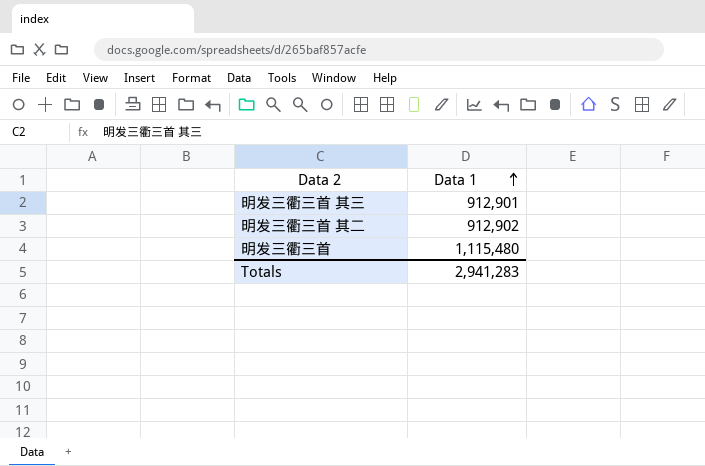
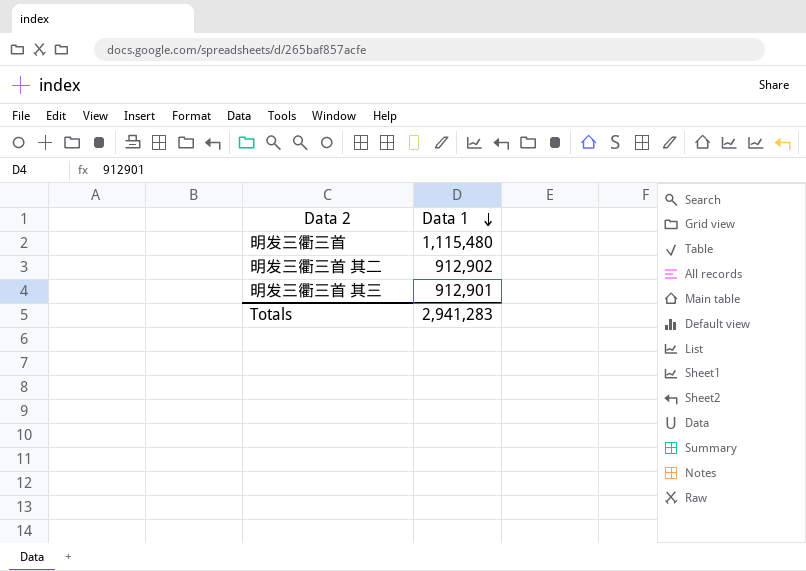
row order: Data 1 ascending -> Data 1 descending

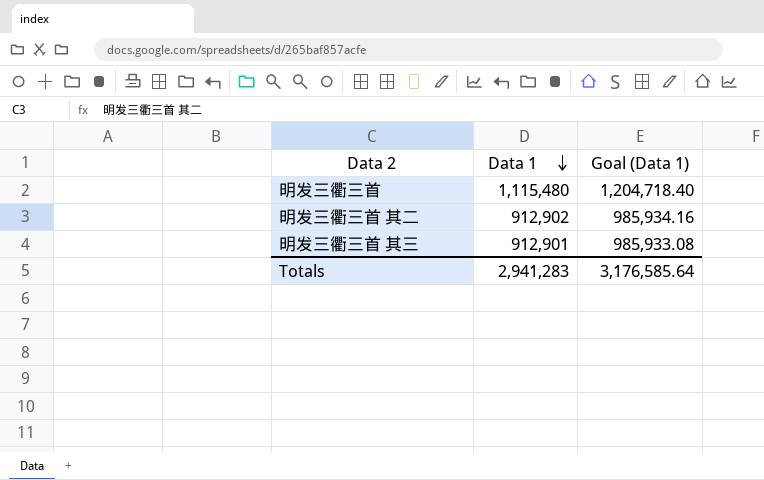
column Goal (Data 1) | formula: none -> [Data 1] * 1.08

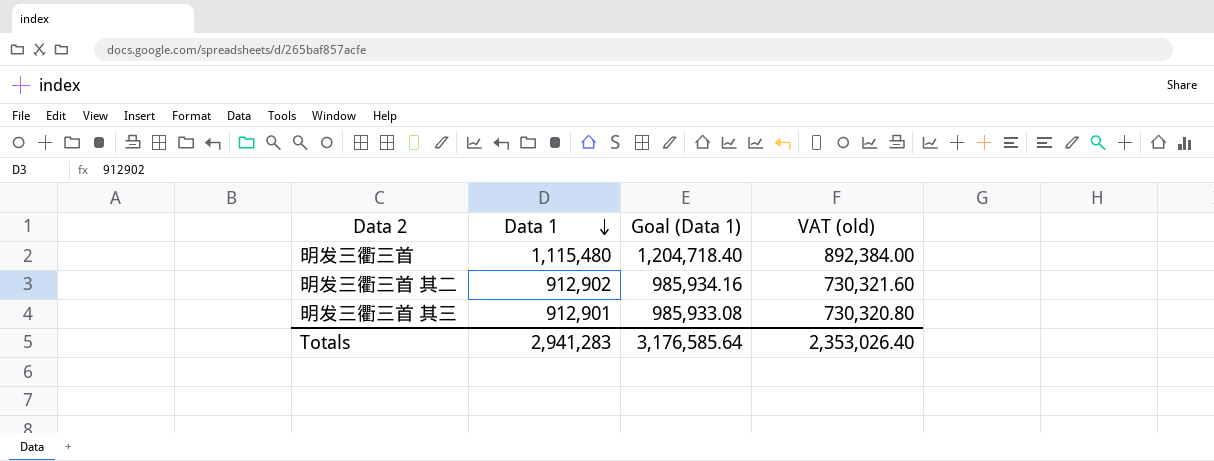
column VAT (old) | formula: none -> [Data 1] * 0.8

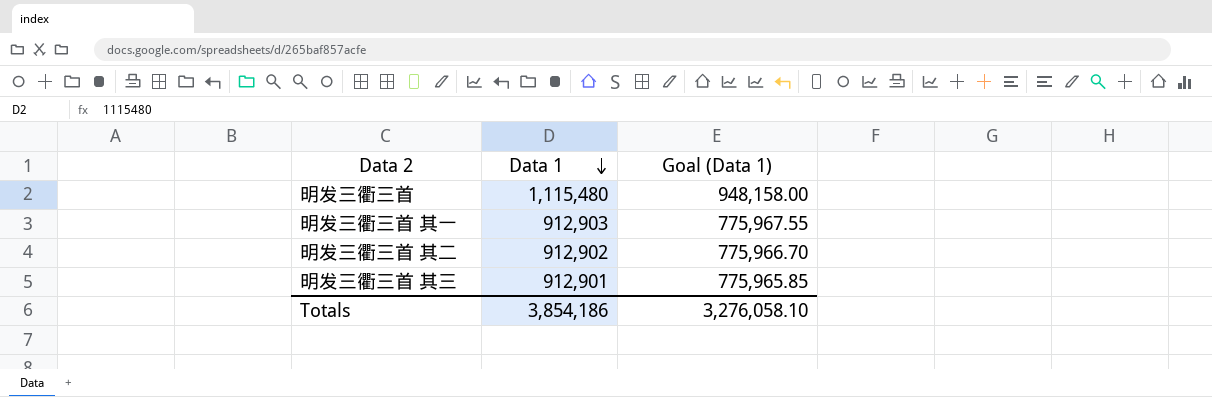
column VAT (old) | formula: [Data 1] * 0.8 -> none
column Goal (Data 1) | formula: [Data 1] * 1.08 -> [Data 1] * 0.85
row 明发三衢三首 其一: none -> 912,903 | 775,967.55
Totals | Data 1: 2,941,283 -> 3,854,186
Totals | Goal (Data 1): 3,176,585.64 -> 3,276,058.10

